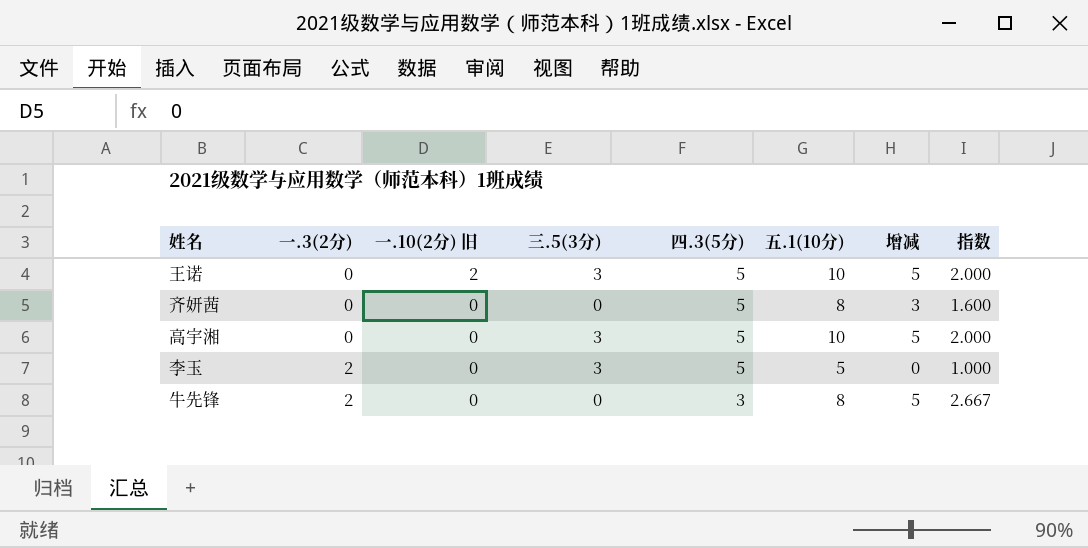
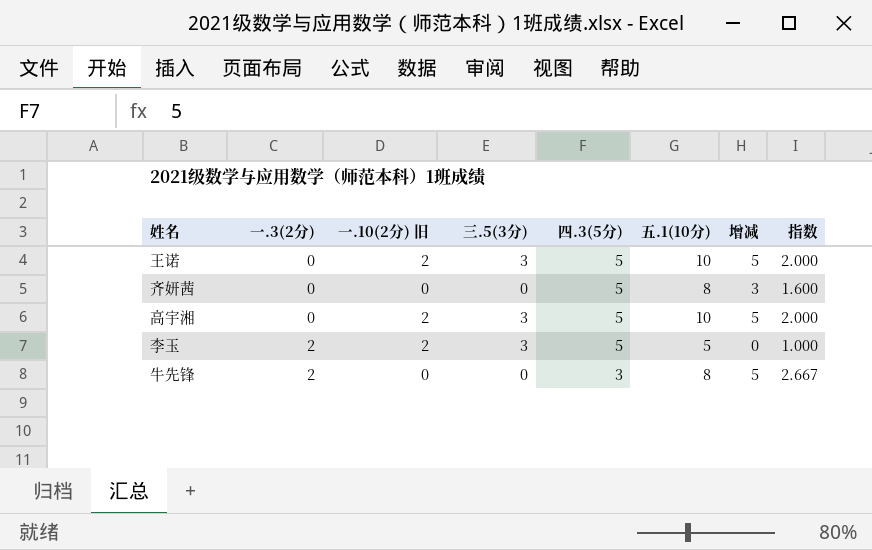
高宇湘 | 一.10(2分) 旧: 0 -> 2
李玉 | 一.10(2分) 旧: 0 -> 2

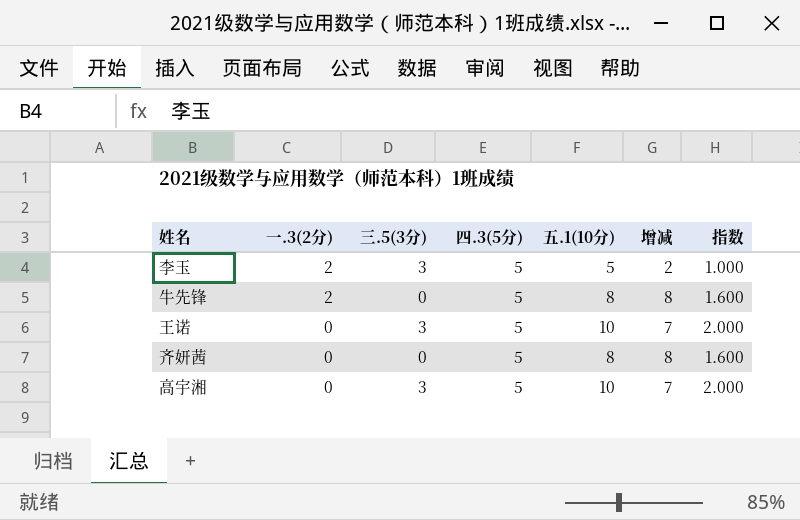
row order: 一.3(2分) ascending -> 一.3(2分) descending
column 一.10(2分) 旧 | position: 3 -> none
column 增减 | formula: [五.1(10分)] - [四.3(5分)] -> [五.1(10分)] - [三.5(3分)]
牛先锋 | 四.3(5分): 3 -> 5
牛先锋 | 指数: 2.667 -> 1.600

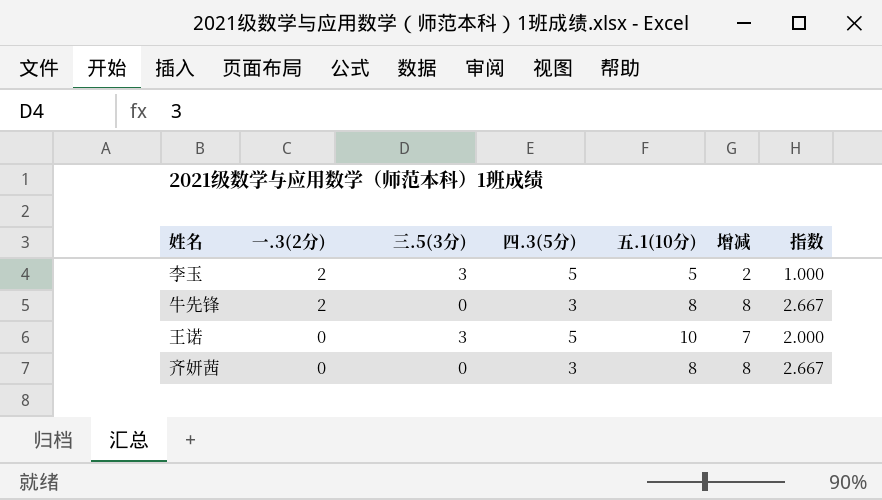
row 高宇湘: 0 | 3 | 5 | 10 | 7 | 2.000 -> none
牛先锋 | 四.3(5分): 5 -> 3
牛先锋 | 指数: 1.600 -> 2.667
齐妍茜 | 四.3(5分): 5 -> 3
齐妍茜 | 指数: 1.600 -> 2.667

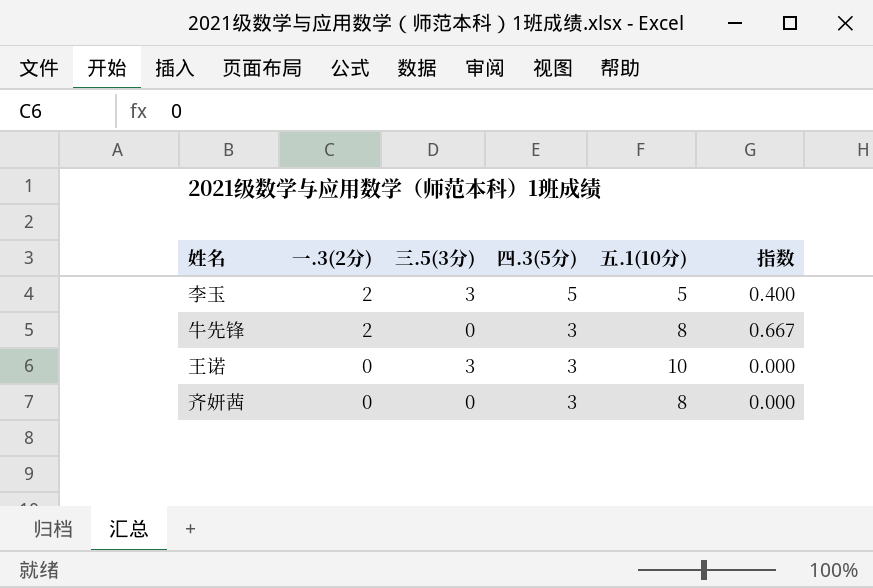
column 增减 | formula: [五.1(10分)] - [三.5(3分)] -> none
column 指数 | formula: [五.1(10分)] / [四.3(5分)] -> [一.3(2分)] / [四.3(5分)]
王诺 | 四.3(5分): 5 -> 3

